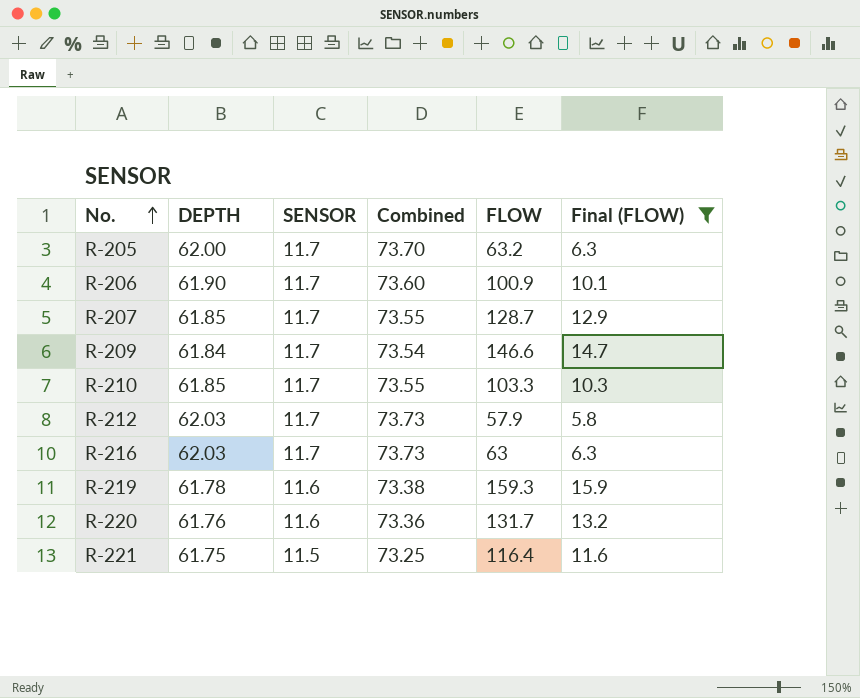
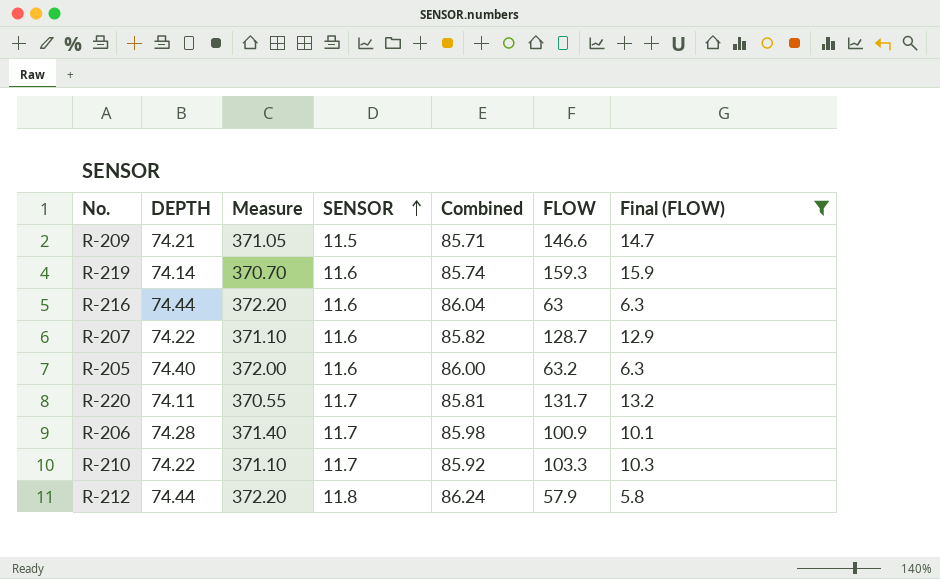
row order: No. ascending -> SENSOR ascending
column Measure | formula: none -> [DEPTH] * 5
row R-221: 61.75 | 11.5 | 73.25 | 116.4 | 11.6 -> none
R-209 | DEPTH: 61.84 -> 74.21
R-209 | SENSOR: 11.7 -> 11.5
R-209 | Combined: 73.54 -> 85.71
R-219 | DEPTH: 61.78 -> 74.14
R-219 | Combined: 73.38 -> 85.74
R-216 | DEPTH: 62.03 -> 74.44
R-216 | SENSOR: 11.7 -> 11.6
R-216 | Combined: 73.73 -> 86.04
R-207 | DEPTH: 61.85 -> 74.22
R-207 | SENSOR: 11.7 -> 11.6
R-207 | Combined: 73.55 -> 85.82
R-205 | DEPTH: 62.00 -> 74.40
R-205 | SENSOR: 11.7 -> 11.6
R-205 | Combined: 73.70 -> 86.00
R-220 | DEPTH: 61.76 -> 74.11
R-220 | SENSOR: 11.6 -> 11.7
R-220 | Combined: 73.36 -> 85.81
R-206 | DEPTH: 61.90 -> 74.28
R-206 | Combined: 73.60 -> 85.98
R-210 | DEPTH: 61.85 -> 74.22
R-210 | Combined: 73.55 -> 85.92
R-212 | DEPTH: 62.03 -> 74.44
R-212 | SENSOR: 11.7 -> 11.8
R-212 | Combined: 73.73 -> 86.24

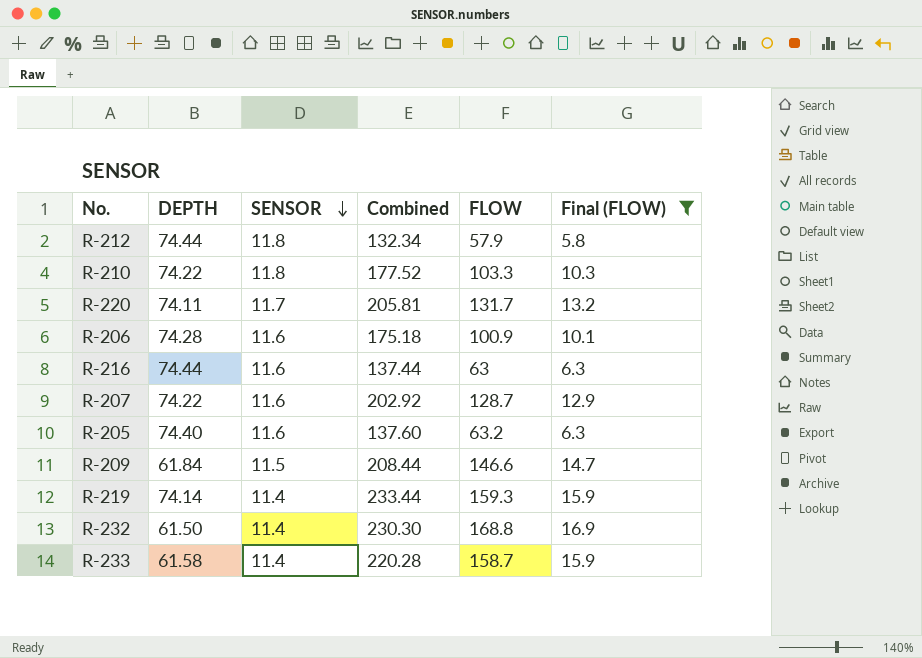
row order: SENSOR ascending -> SENSOR descending
column Measure | formula: [DEPTH] * 5 -> none
column Combined | formula: [DEPTH] + [SENSOR] -> [DEPTH] + [FLOW]
R-210 | SENSOR: 11.7 -> 11.8
R-206 | SENSOR: 11.7 -> 11.6
R-209 | DEPTH: 74.21 -> 61.84
R-219 | SENSOR: 11.6 -> 11.4
row R-232: none -> 61.50 | 11.4 | 230.30 | 168.8 | 16.9
row R-233: none -> 61.58 | 11.4 | 220.28 | 158.7 | 15.9

